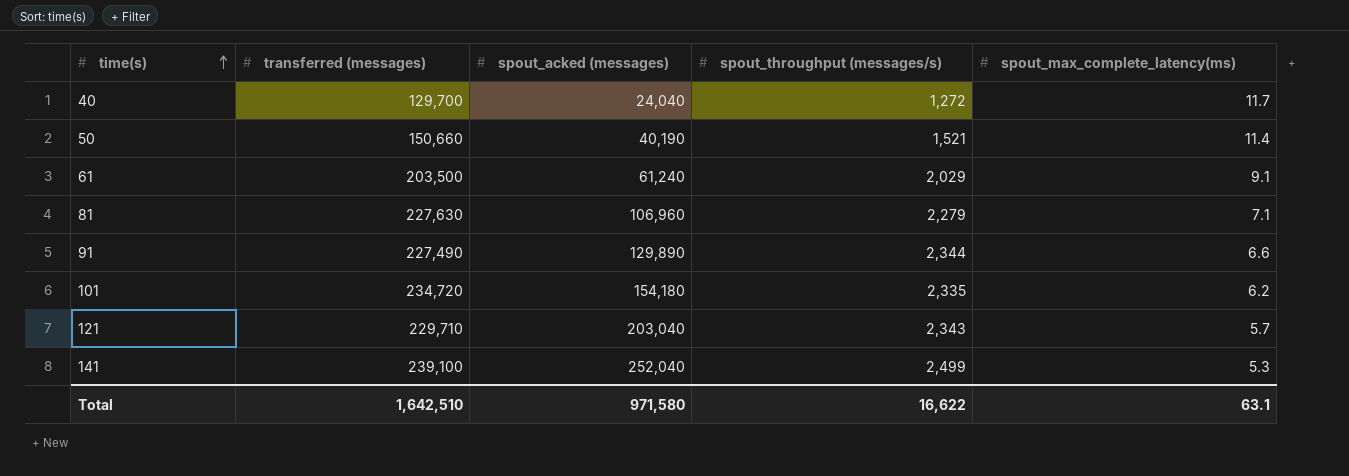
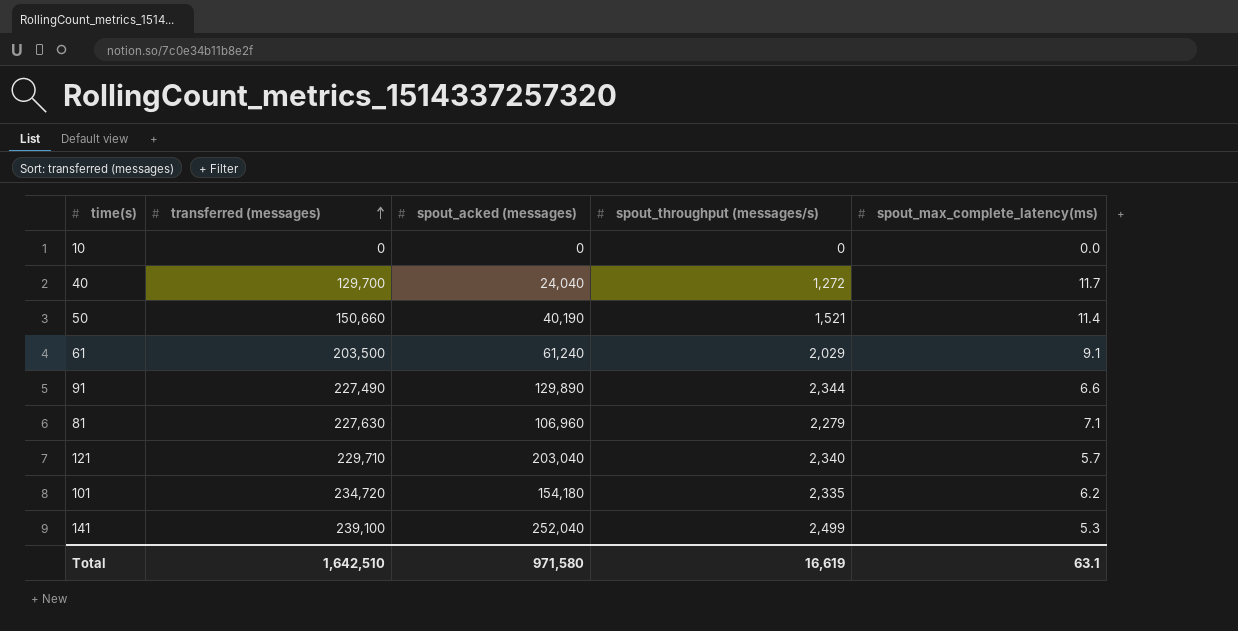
row order: time(s) ascending -> transferred (messages) ascending
row 10: none -> 0 | 0 | 0 | 0.0
121 | spout_throughput (messages/s): 2,343 -> 2,340
Total | spout_throughput (messages/s): 16,622 -> 16,619

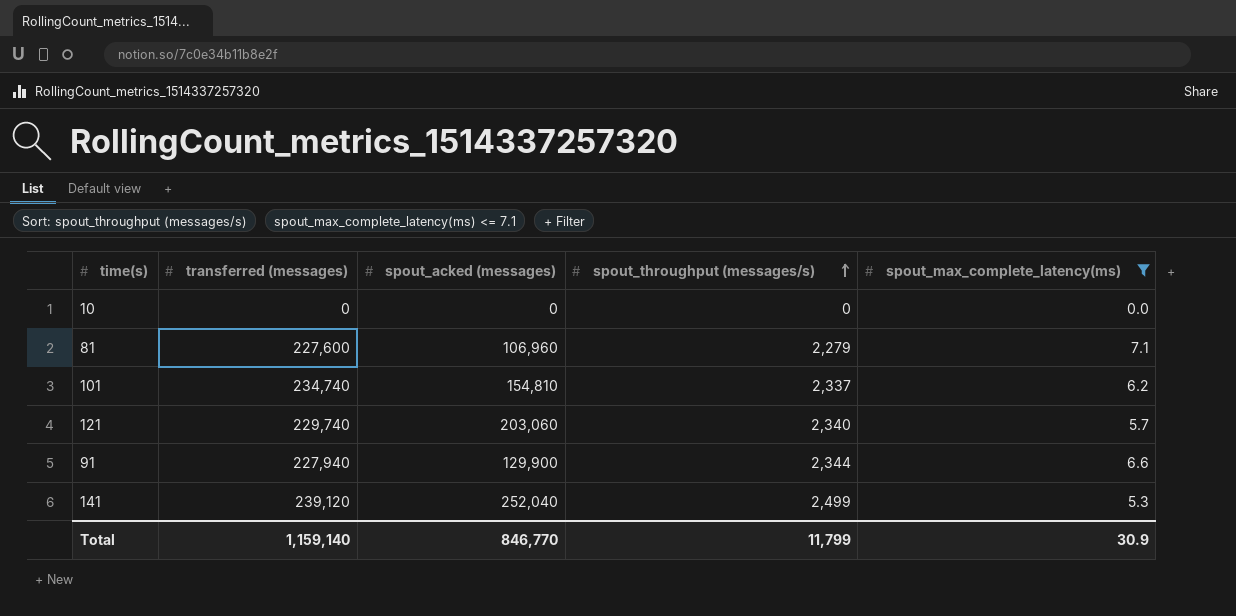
filter: none -> spout_max_complete_latency(ms) <= 7.1
row order: transferred (messages) ascending -> spout_throughput (messages/s) ascending
81 | transferred (messages): 227,630 -> 227,600
101 | transferred (messages): 234,720 -> 234,740
101 | spout_acked (messages): 154,180 -> 154,810
101 | spout_throughput (messages/s): 2,335 -> 2,337
121 | transferred (messages): 229,710 -> 229,740
121 | spout_acked (messages): 203,040 -> 203,060
91 | transferred (messages): 227,490 -> 227,940
91 | spout_acked (messages): 129,890 -> 129,900
141 | transferred (messages): 239,100 -> 239,120
Total | transferred (messages): 1,642,510 -> 1,159,140
Total | spout_acked (messages): 971,580 -> 846,770
Total | spout_throughput (messages/s): 16,619 -> 11,799
Total | spout_max_complete_latency(ms): 63.1 -> 30.9

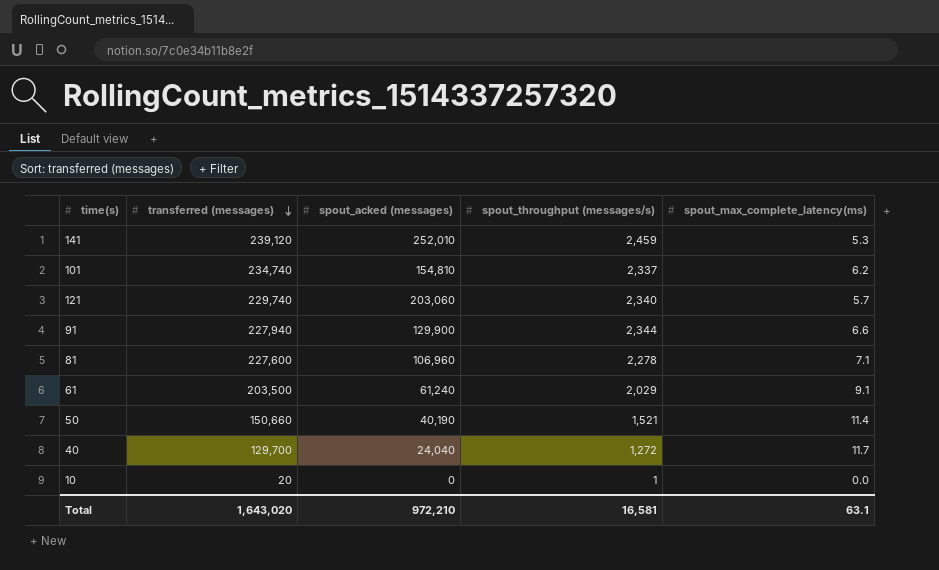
filter: spout_max_complete_latency(ms) <= 7.1 -> none
row order: spout_throughput (messages/s) ascending -> transferred (messages) descending
141 | spout_acked (messages): 252,040 -> 252,010
141 | spout_throughput (messages/s): 2,499 -> 2,459
81 | spout_throughput (messages/s): 2,279 -> 2,278
10 | transferred (messages): 0 -> 20
10 | spout_throughput (messages/s): 0 -> 1
Total | transferred (messages): 1,159,140 -> 1,643,020
Total | spout_acked (messages): 846,770 -> 972,210
Total | spout_throughput (messages/s): 11,799 -> 16,581
Total | spout_max_complete_latency(ms): 30.9 -> 63.1

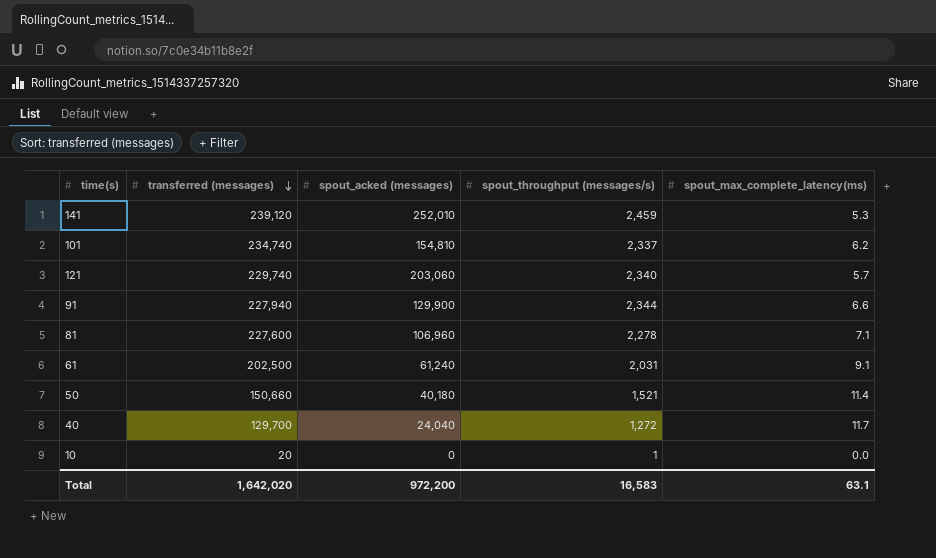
61 | transferred (messages): 203,500 -> 202,500
61 | spout_throughput (messages/s): 2,029 -> 2,031
50 | spout_acked (messages): 40,190 -> 40,180
Total | transferred (messages): 1,643,020 -> 1,642,020
Total | spout_acked (messages): 972,210 -> 972,200
Total | spout_throughput (messages/s): 16,581 -> 16,583

